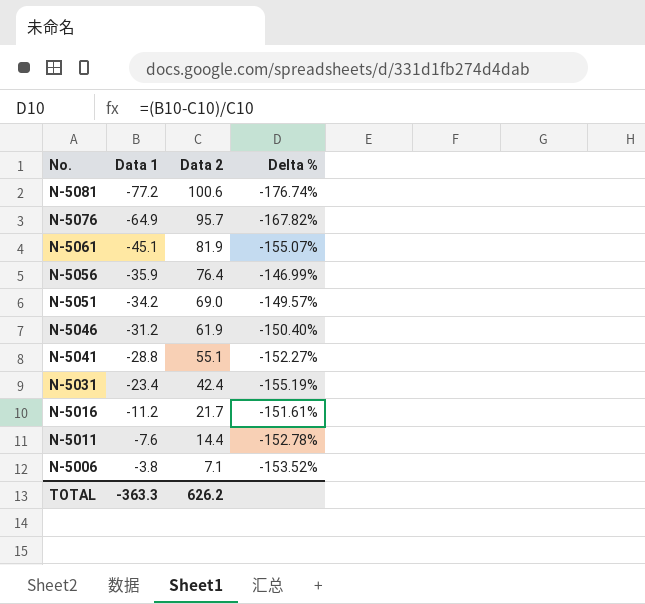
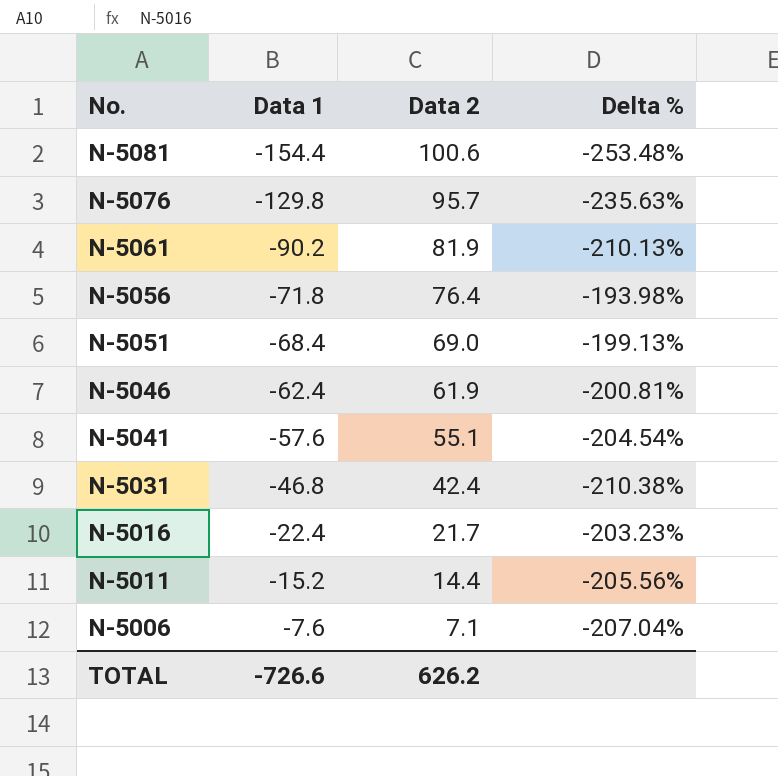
N-5081 | Data 1: -77.2 -> -154.4
N-5081 | Delta %: -176.74% -> -253.48%
N-5076 | Data 1: -64.9 -> -129.8
N-5076 | Delta %: -167.82% -> -235.63%
N-5061 | Data 1: -45.1 -> -90.2
N-5061 | Delta %: -155.07% -> -210.13%
N-5056 | Data 1: -35.9 -> -71.8
N-5056 | Delta %: -146.99% -> -193.98%
N-5051 | Data 1: -34.2 -> -68.4
N-5051 | Delta %: -149.57% -> -199.13%
N-5046 | Data 1: -31.2 -> -62.4
N-5046 | Delta %: -150.40% -> -200.81%
N-5041 | Data 1: -28.8 -> -57.6
N-5041 | Delta %: -152.27% -> -204.54%
N-5031 | Data 1: -23.4 -> -46.8
N-5031 | Delta %: -155.19% -> -210.38%
N-5016 | Data 1: -11.2 -> -22.4
N-5016 | Delta %: -151.61% -> -203.23%
N-5011 | Data 1: -7.6 -> -15.2
N-5011 | Delta %: -152.78% -> -205.56%
N-5006 | Data 1: -3.8 -> -7.6
N-5006 | Delta %: -153.52% -> -207.04%
TOTAL | Data 1: -363.3 -> -726.6

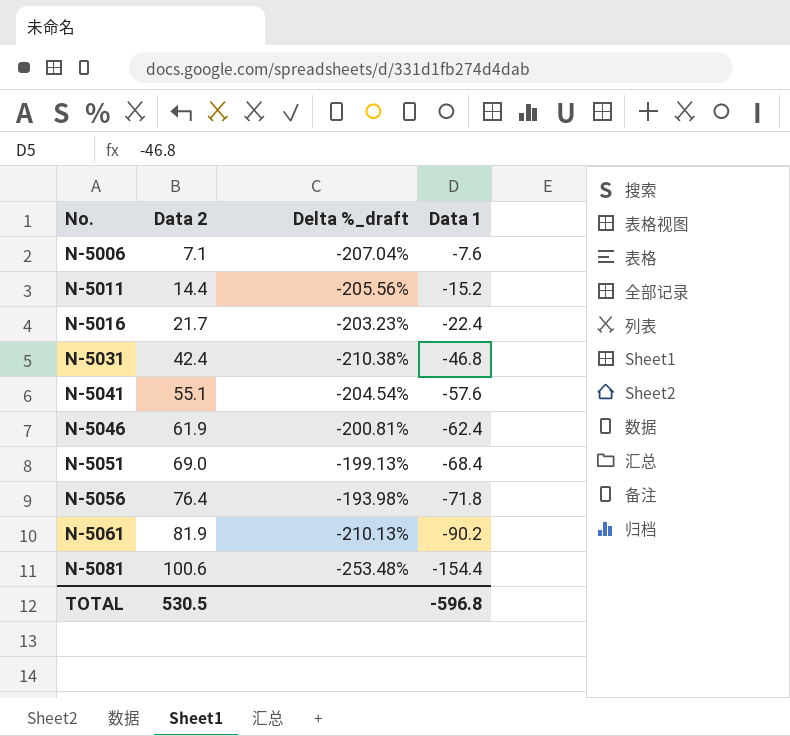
row order: No. descending -> No. ascending
column name: Delta % -> Delta %_draft
column Data 1 | position: 2 -> 4
row N-5076: -129.8 | 95.7 | -235.63% -> none
TOTAL | Data 2: 626.2 -> 530.5
TOTAL | Data 1: -726.6 -> -596.8

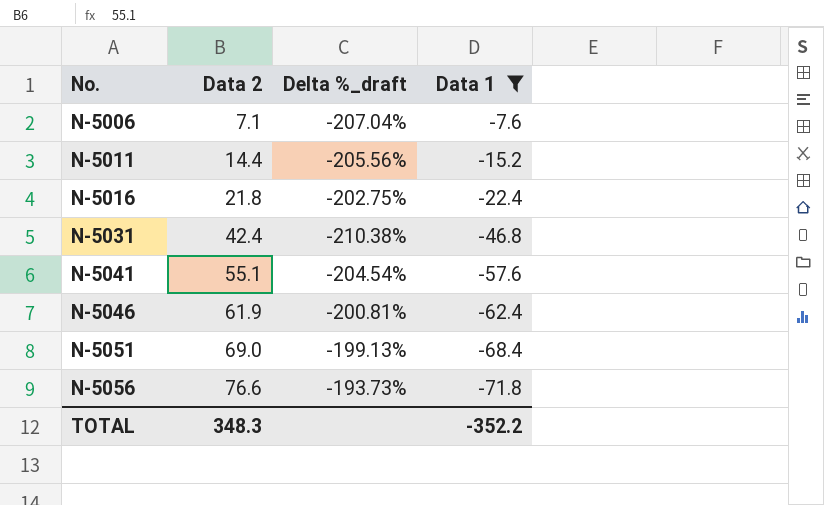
filter: none -> Data 1 >= -71.8
N-5016 | Data 2: 21.7 -> 21.8
N-5016 | Delta %_draft: -203.23% -> -202.75%
N-5056 | Data 2: 76.4 -> 76.6
N-5056 | Delta %_draft: -193.98% -> -193.73%
TOTAL | Data 2: 530.5 -> 348.3
TOTAL | Data 1: -596.8 -> -352.2

